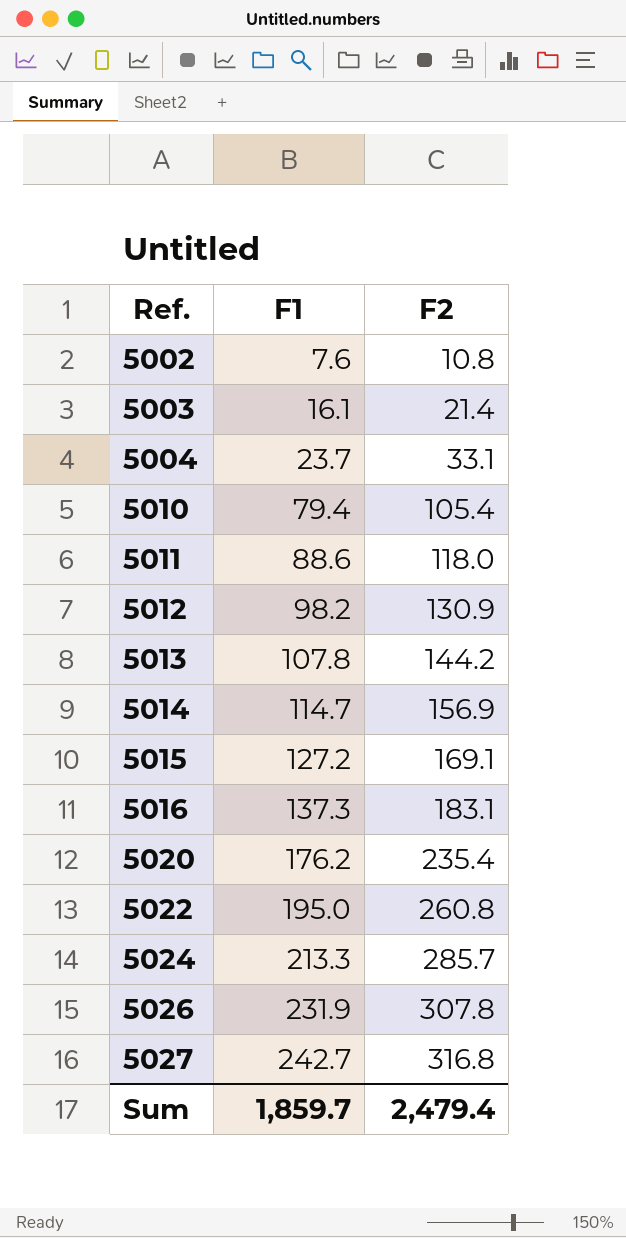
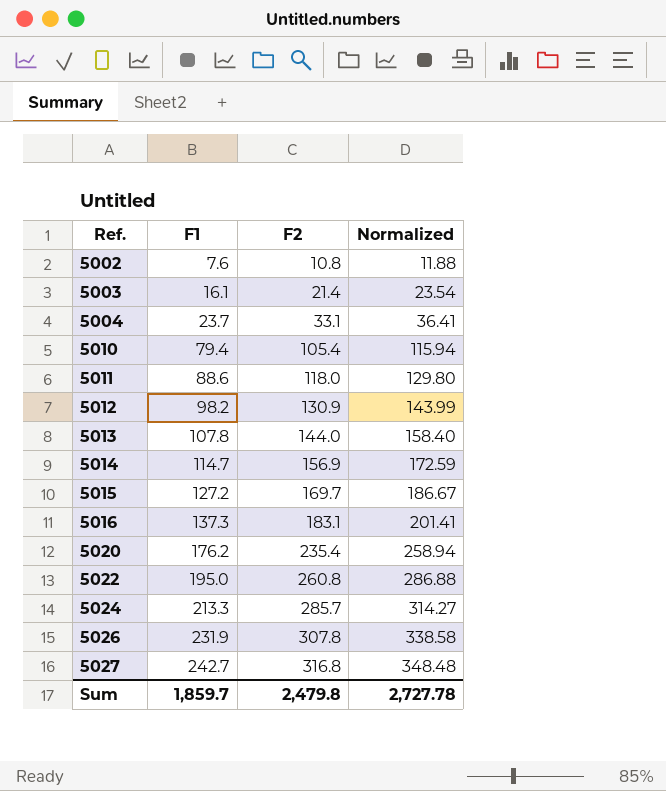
column Normalized | formula: none -> [F2] * 1.1
5013 | F2: 144.2 -> 144.0
5015 | F2: 169.1 -> 169.7
Sum | F2: 2,479.4 -> 2,479.8

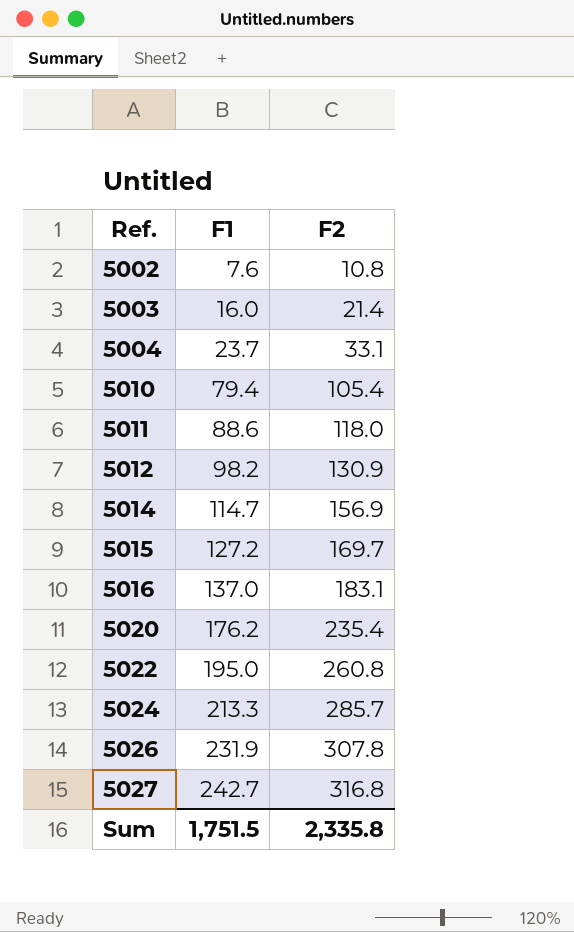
column Normalized | formula: [F2] * 1.1 -> none
row 5013: 107.8 | 144.0 | 158.40 -> none
5003 | F1: 16.1 -> 16.0
5016 | F1: 137.3 -> 137.0
Sum | F1: 1,859.7 -> 1,751.5
Sum | F2: 2,479.8 -> 2,335.8

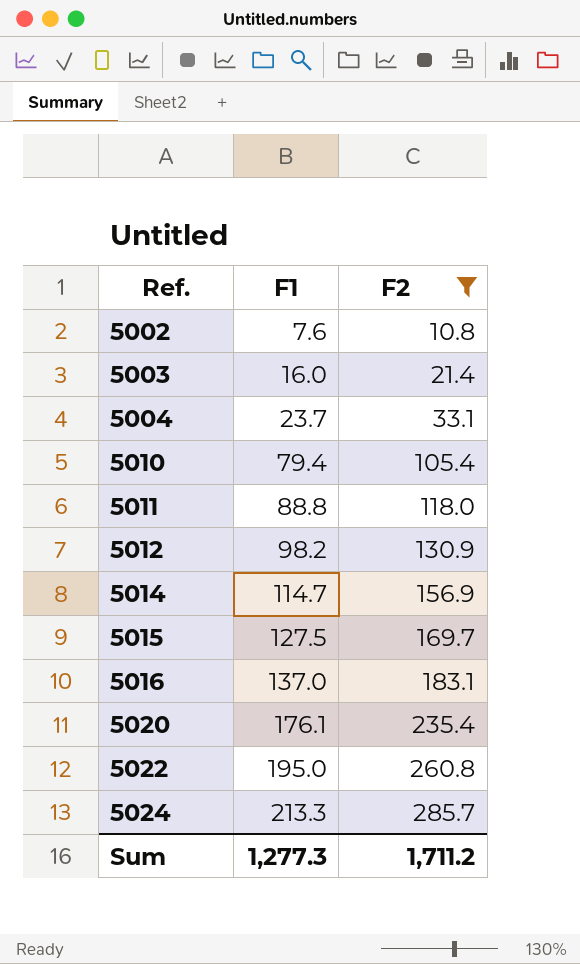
filter: none -> F2 <= 285.7
5011 | F1: 88.6 -> 88.8
5015 | F1: 127.2 -> 127.5
5020 | F1: 176.2 -> 176.1
Sum | F1: 1,751.5 -> 1,277.3
Sum | F2: 2,335.8 -> 1,711.2

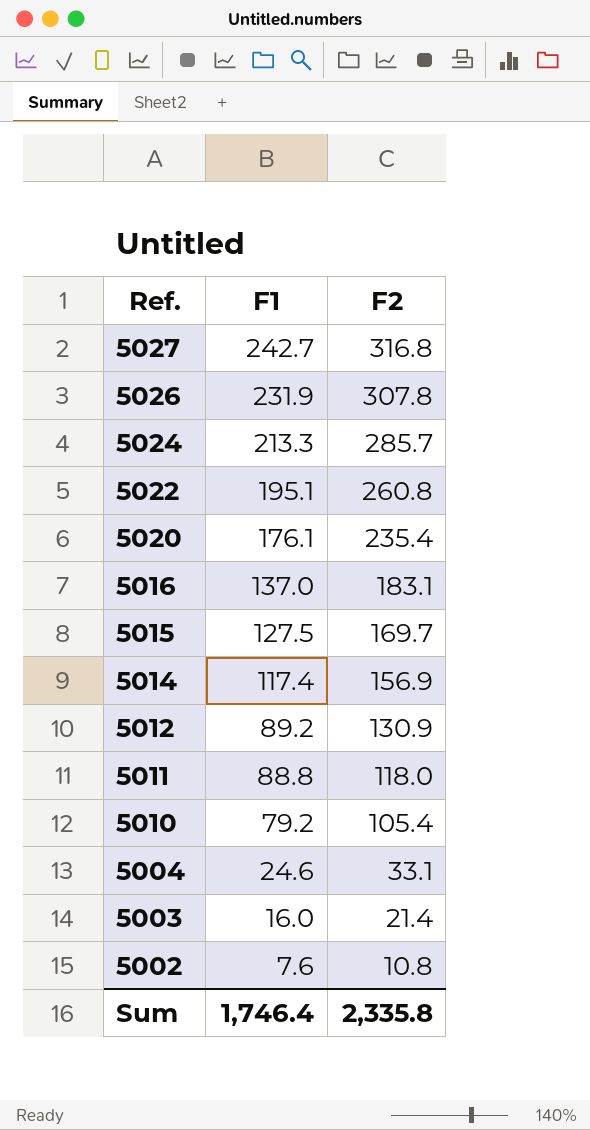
filter: F2 <= 285.7 -> none
row order: Ref. ascending -> Ref. descending
5022 | F1: 195.0 -> 195.1
5014 | F1: 114.7 -> 117.4
5012 | F1: 98.2 -> 89.2
5010 | F1: 79.4 -> 79.2
5004 | F1: 23.7 -> 24.6
Sum | F1: 1,277.3 -> 1,746.4
Sum | F2: 1,711.2 -> 2,335.8

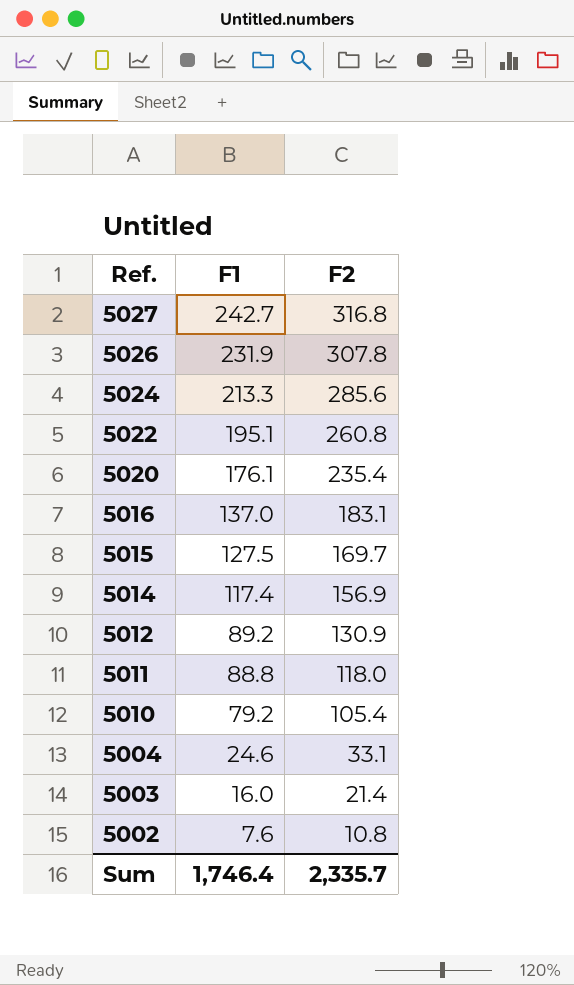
5024 | F2: 285.7 -> 285.6
Sum | F2: 2,335.8 -> 2,335.7

